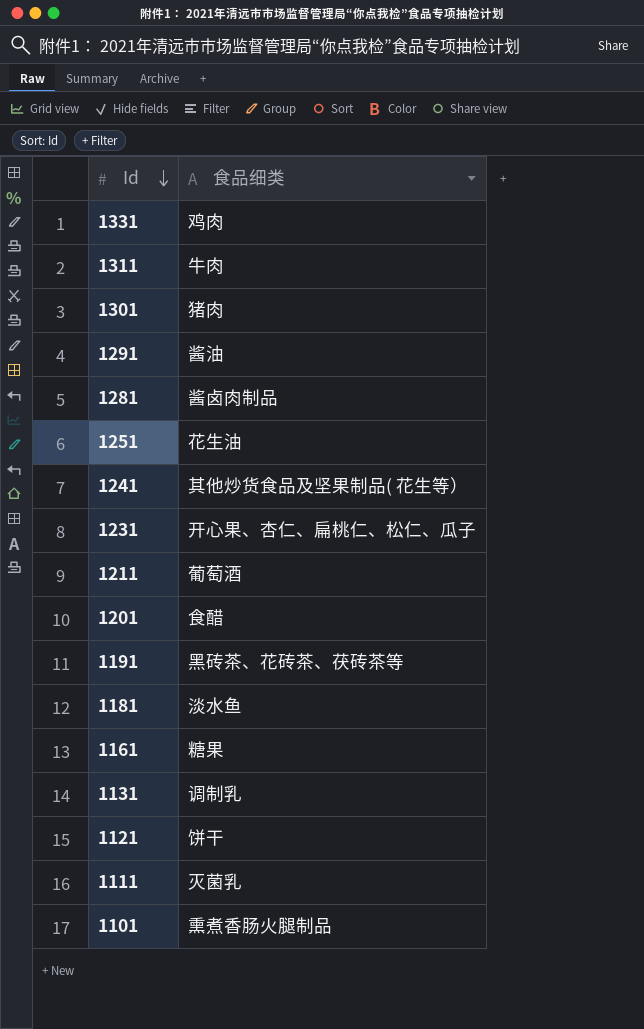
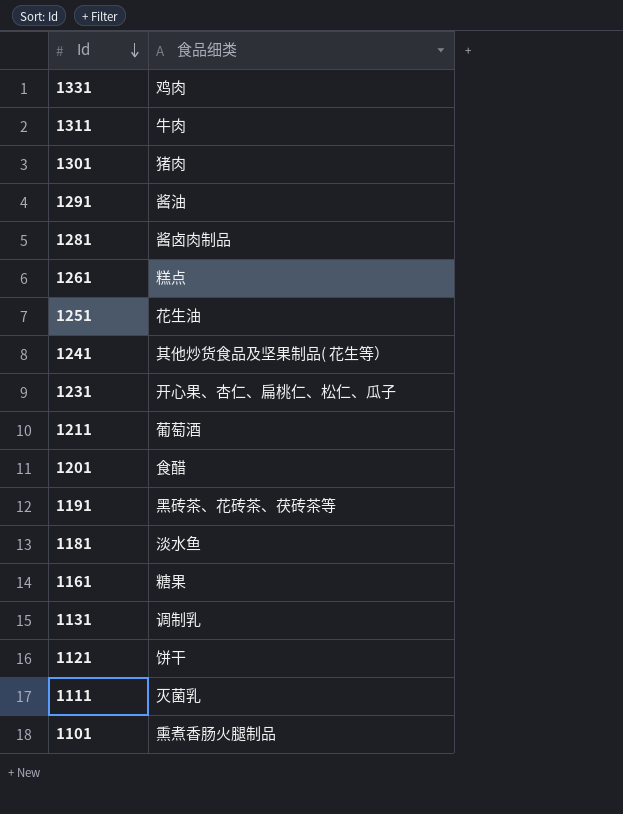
row 1261: none -> 糕点

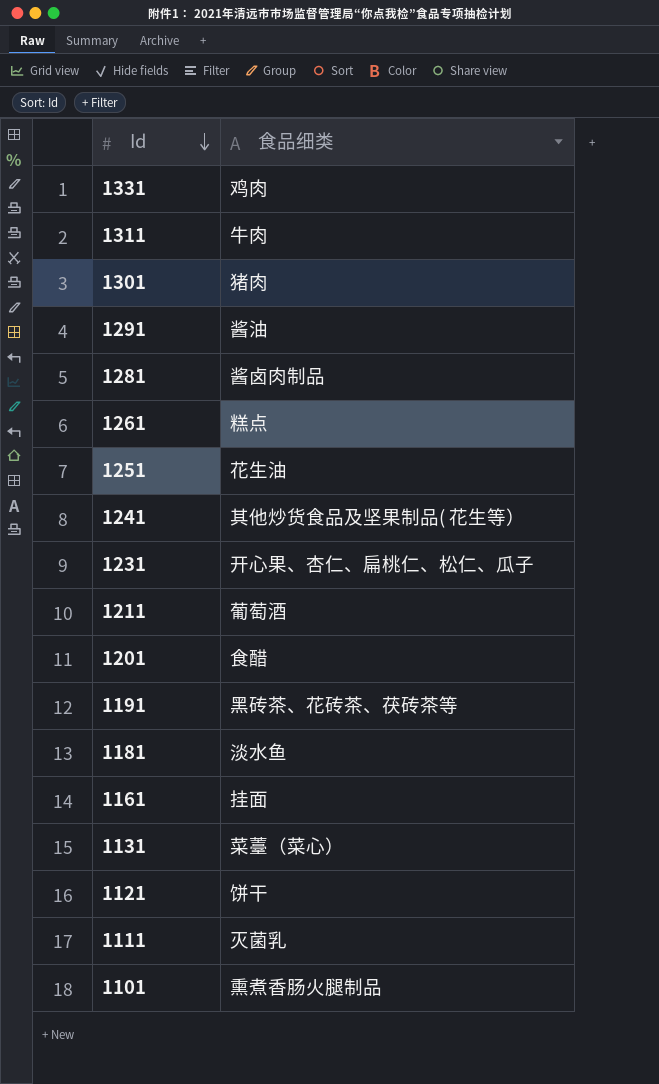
1161 | 食品细类: 糖果 -> 挂面
1131 | 食品细类: 调制乳 -> 菜薹（菜心）

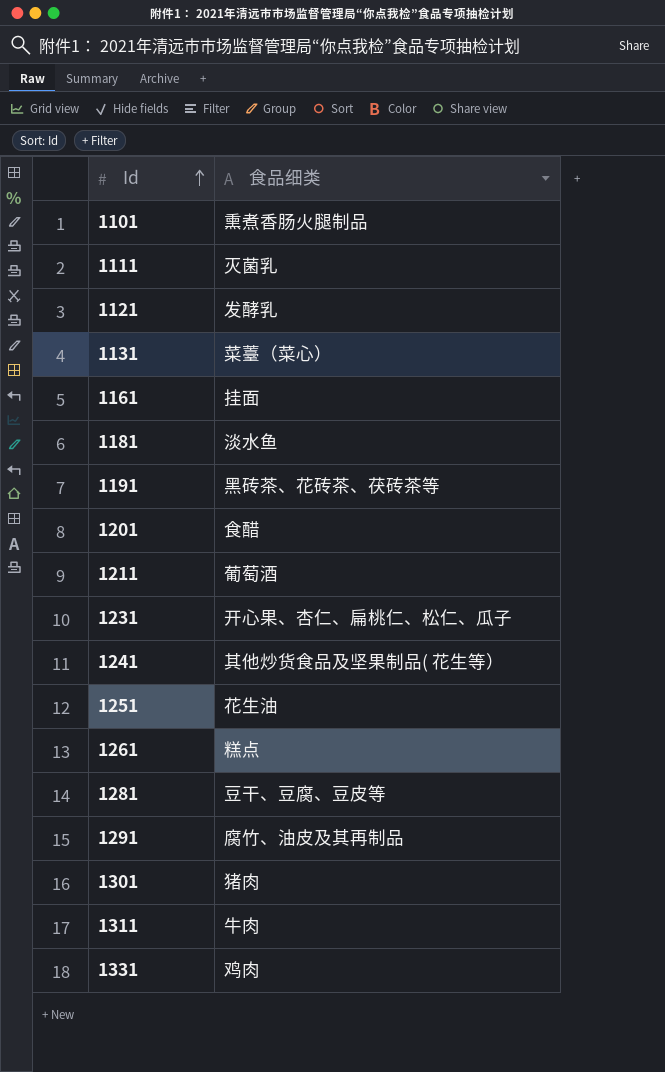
row order: Id descending -> Id ascending
1121 | 食品细类: 饼干 -> 发酵乳
1281 | 食品细类: 酱卤肉制品 -> 豆干、豆腐、豆皮等
1291 | 食品细类: 酱油 -> 腐竹、油皮及其再制品

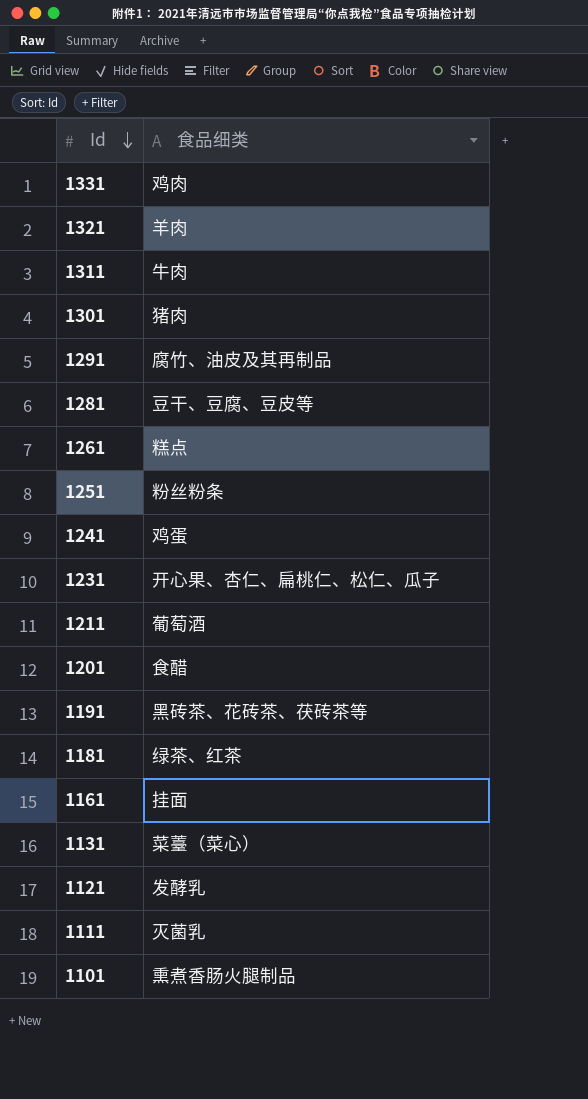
row order: Id ascending -> Id descending
row 1321: none -> 羊肉
1251 | 食品细类: 花生油 -> 粉丝粉条
1241 | 食品细类: 其他炒货食品及坚果制品( 花生等） -> 鸡蛋
1181 | 食品细类: 淡水鱼 -> 绿茶、红茶

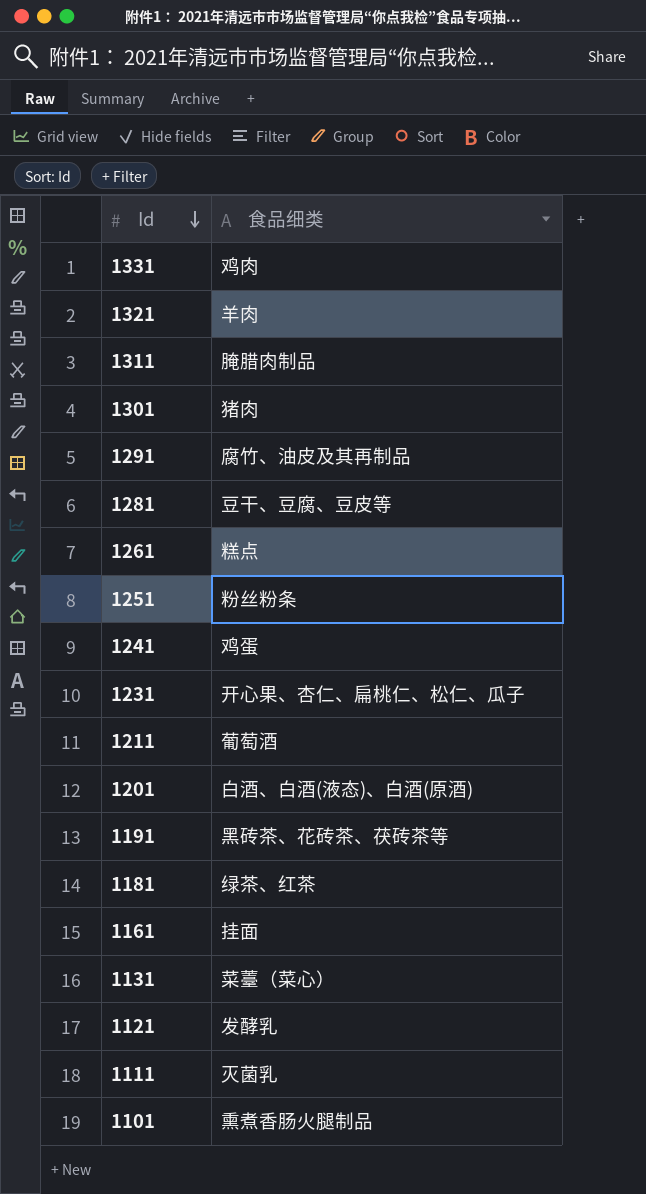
1311 | 食品细类: 牛肉 -> 腌腊肉制品
1201 | 食品细类: 食醋 -> 白酒、白酒(液态)、白酒(原酒)

